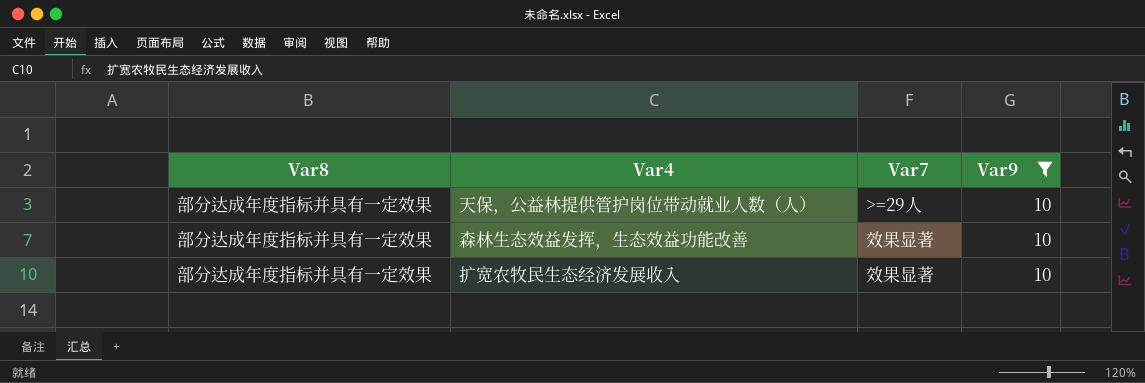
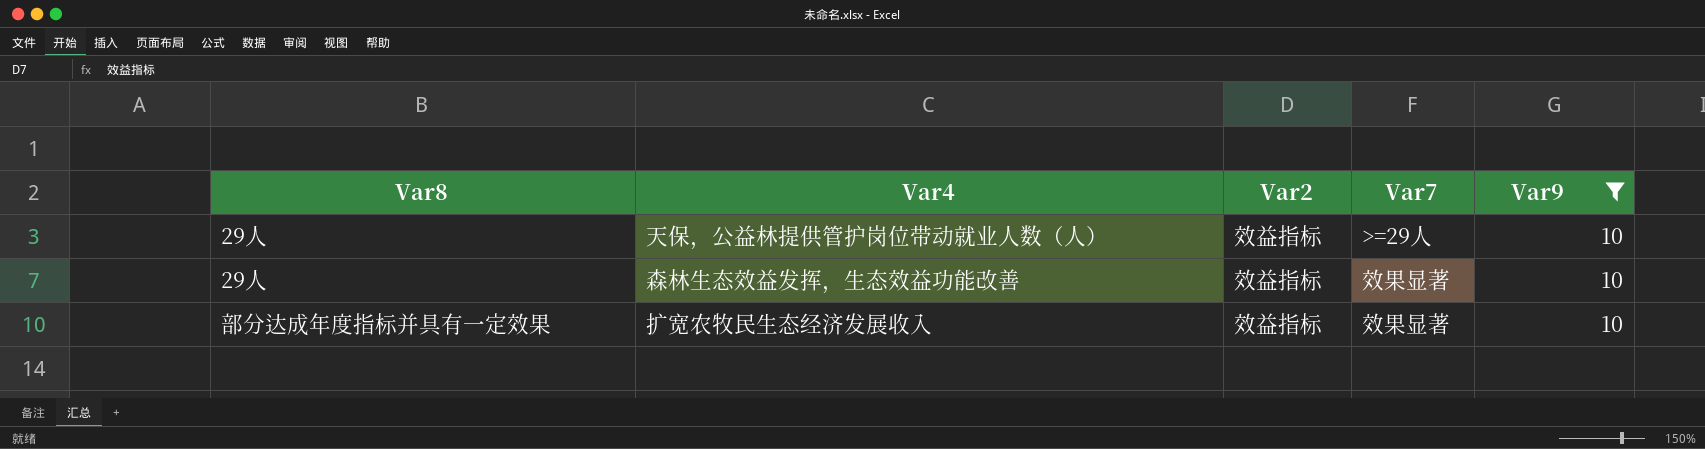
column Var2 | position: none -> 3
天保，公益林提供管护岗位带动就业人数（人） | Var8: 部分达成年度指标并具有一定效果 -> 29人
森林生态效益发挥，生态效益功能改善 | Var8: 部分达成年度指标并具有一定效果 -> 29人

